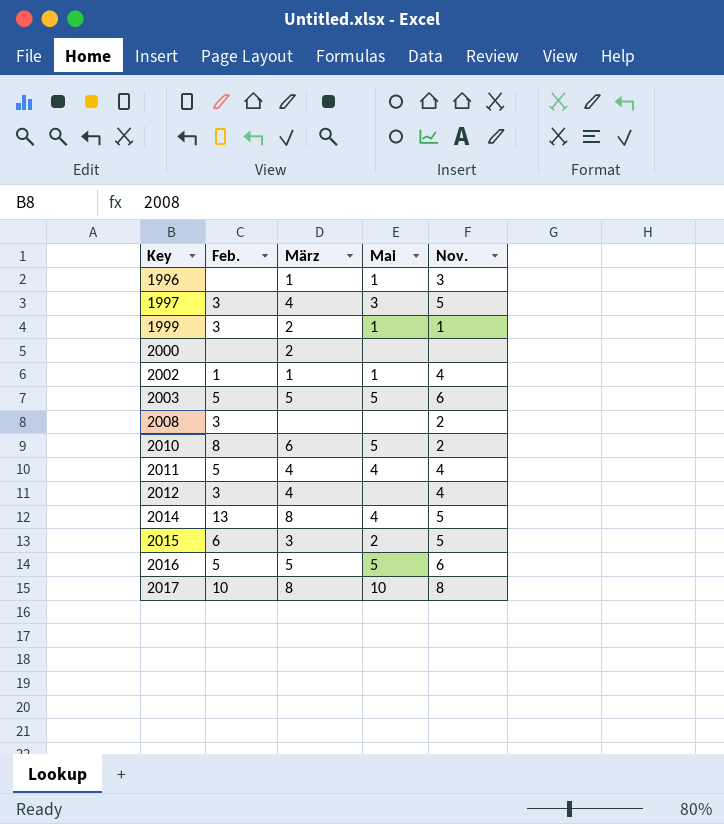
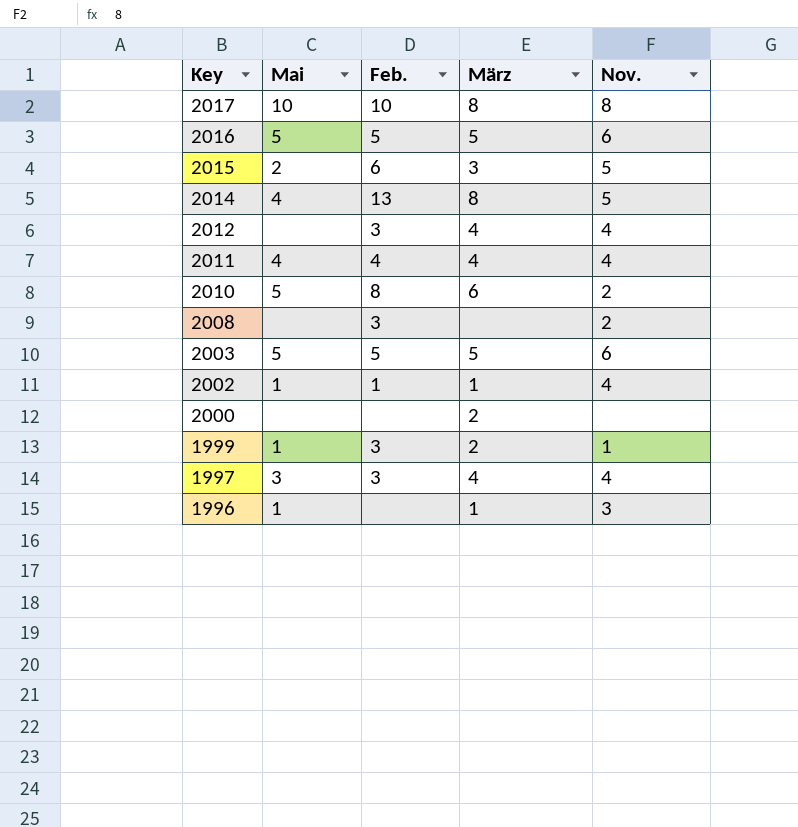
row order: Key ascending -> Key descending
column Mai | position: 4 -> 2
2011 | Feb.: 5 -> 4
1997 | Nov.: 5 -> 4

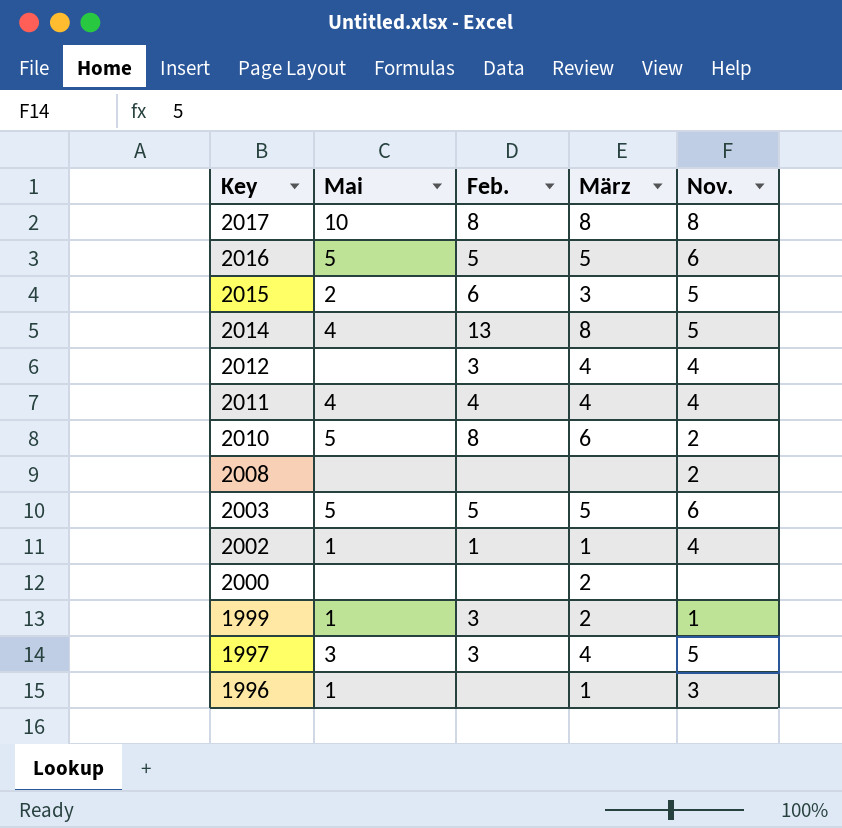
2017 | Feb.: 10 -> 8
2008 | Feb.: 3 -> none
1997 | Nov.: 4 -> 5

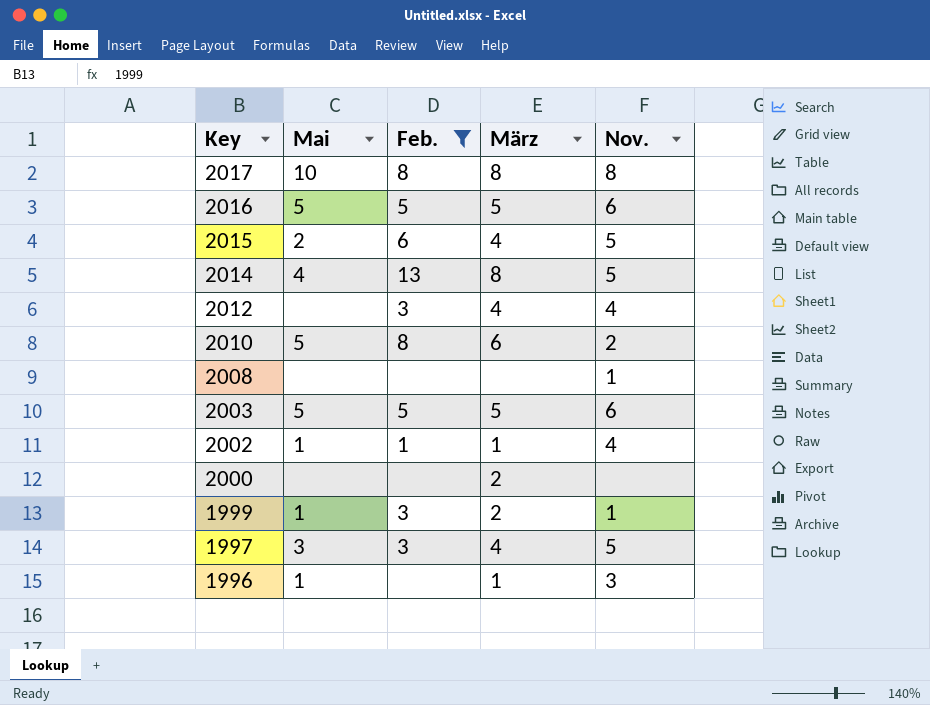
filter: none -> Feb. != 4
2015 | März: 3 -> 4
2008 | Nov.: 2 -> 1

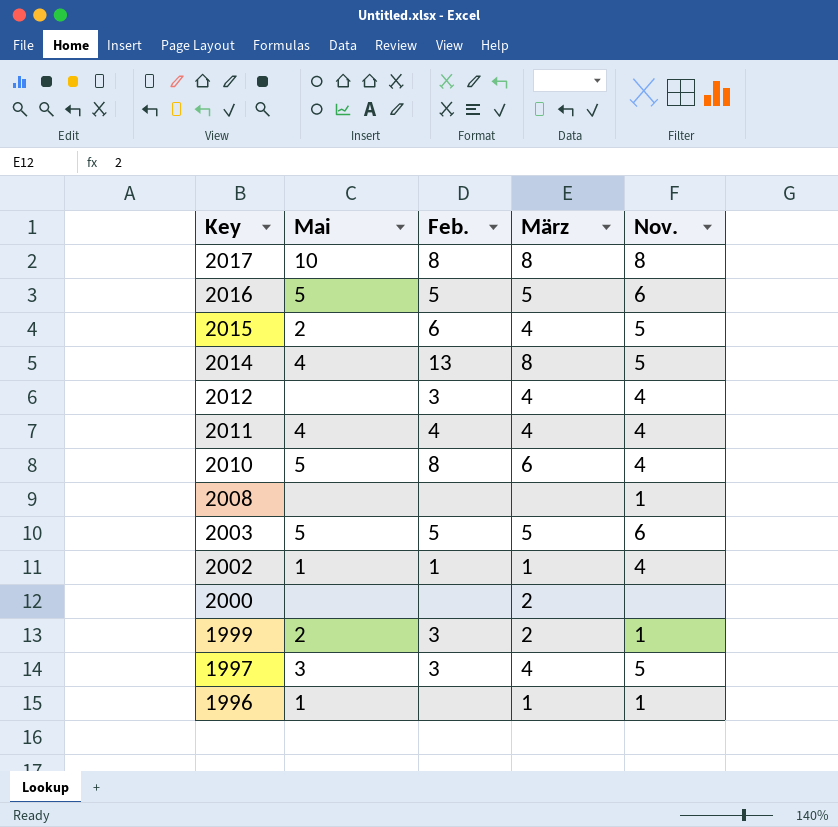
filter: Feb. != 4 -> none
2010 | Nov.: 2 -> 4
1999 | Mai: 1 -> 2
1996 | Nov.: 3 -> 1

